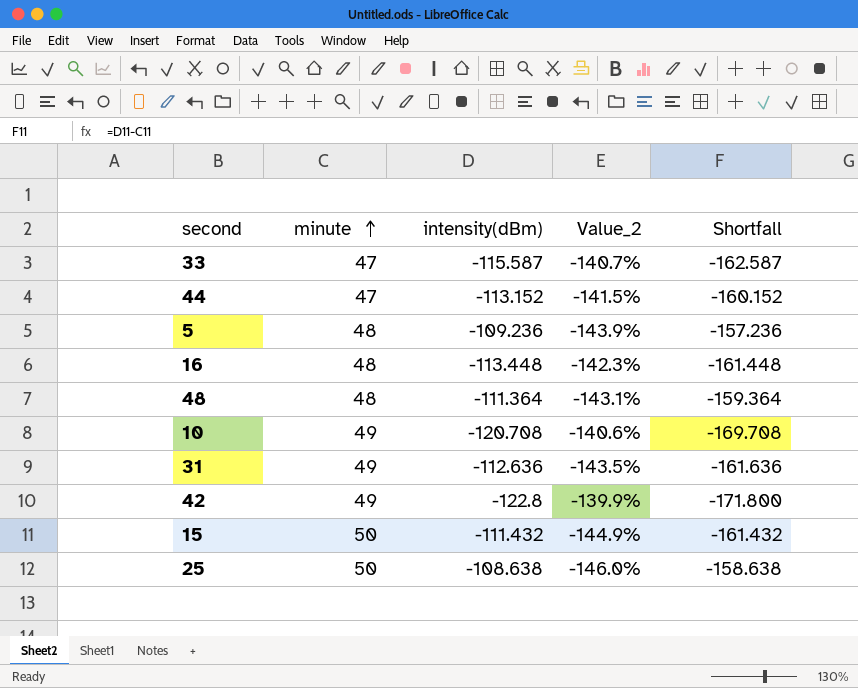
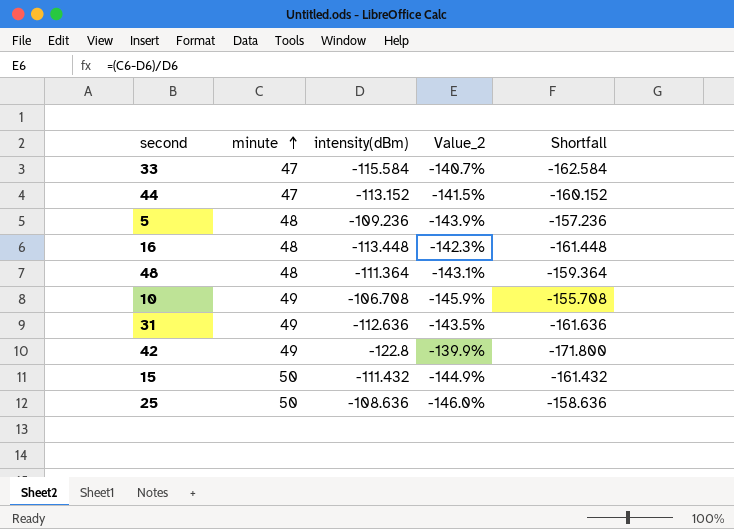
33 | intensity(dBm): -115.587 -> -115.584
33 | Shortfall: -162.587 -> -162.584
10 | intensity(dBm): -120.708 -> -106.708
10 | Value_2: -140.6% -> -145.9%
10 | Shortfall: -169.708 -> -155.708
25 | intensity(dBm): -108.638 -> -108.636
25 | Shortfall: -158.638 -> -158.636

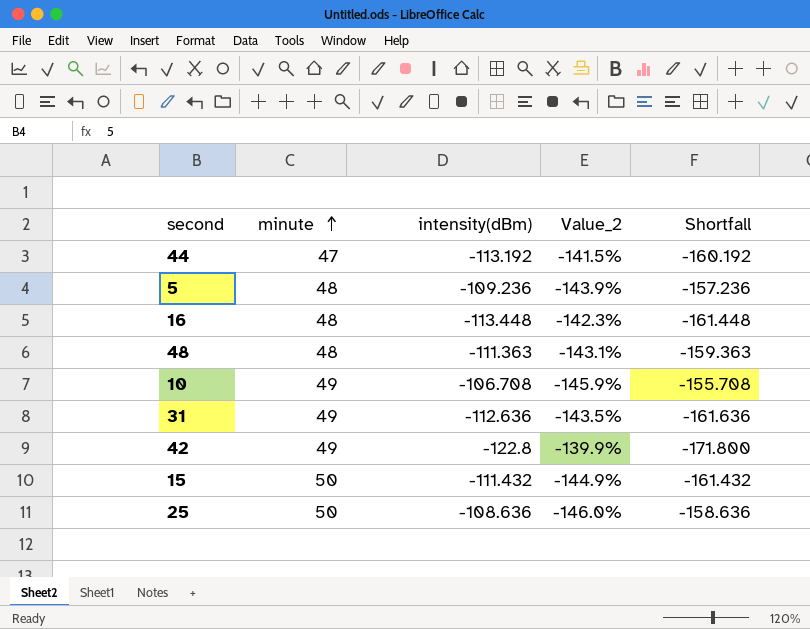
row 33: 47 | -115.584 | -140.7% | -162.584 -> none
44 | intensity(dBm): -113.152 -> -113.192
44 | Shortfall: -160.152 -> -160.192
48 | intensity(dBm): -111.364 -> -111.363
48 | Shortfall: -159.364 -> -159.363

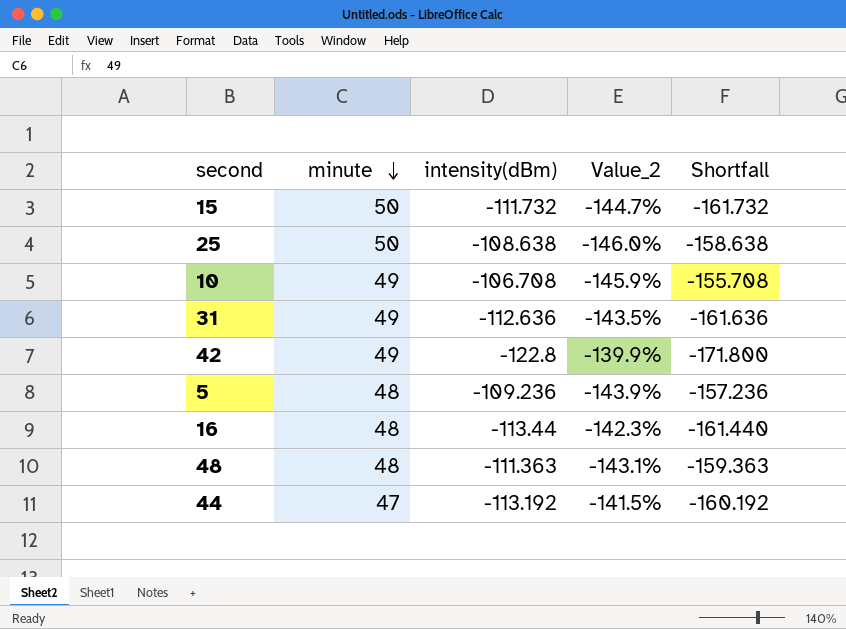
row order: minute ascending -> minute descending
15 | intensity(dBm): -111.432 -> -111.732
15 | Value_2: -144.9% -> -144.7%
15 | Shortfall: -161.432 -> -161.732
25 | intensity(dBm): -108.636 -> -108.638
25 | Shortfall: -158.636 -> -158.638
16 | intensity(dBm): -113.448 -> -113.44
16 | Shortfall: -161.448 -> -161.440

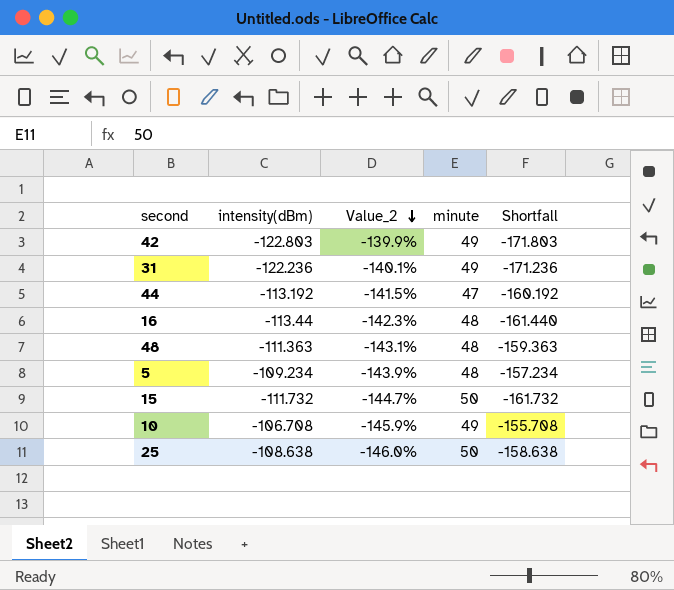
row order: minute descending -> Value_2 descending
column minute | position: 2 -> 4
42 | intensity(dBm): -122.8 -> -122.803
42 | Shortfall: -171.800 -> -171.803
31 | intensity(dBm): -112.636 -> -122.236
31 | Value_2: -143.5% -> -140.1%
31 | Shortfall: -161.636 -> -171.236
5 | intensity(dBm): -109.236 -> -109.234
5 | Shortfall: -157.236 -> -157.234

